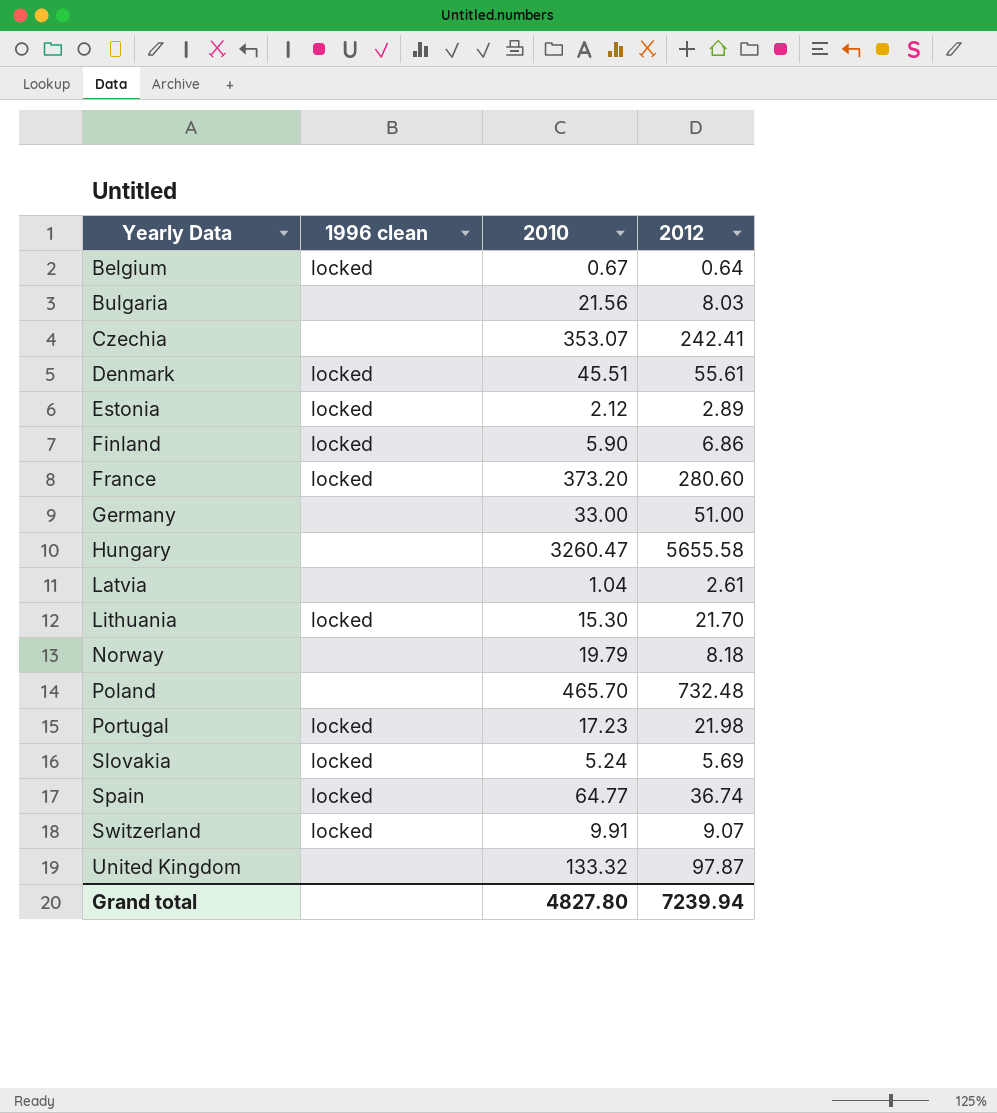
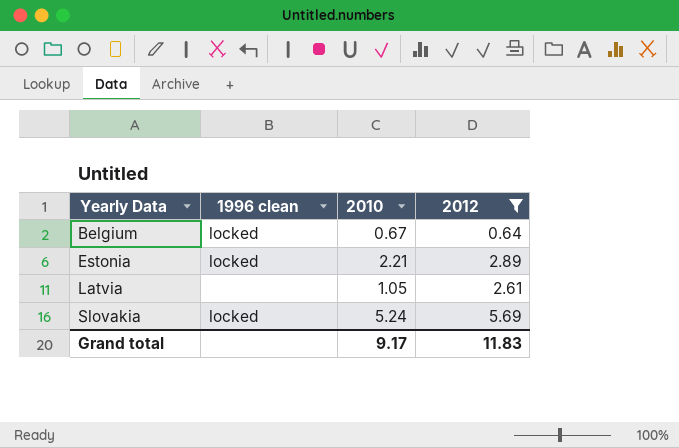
filter: none -> 2012 <= 5.69
Estonia | 2010: 2.12 -> 2.21
Latvia | 2010: 1.04 -> 1.05
Grand total | 2010: 4827.80 -> 9.17
Grand total | 2012: 7239.94 -> 11.83

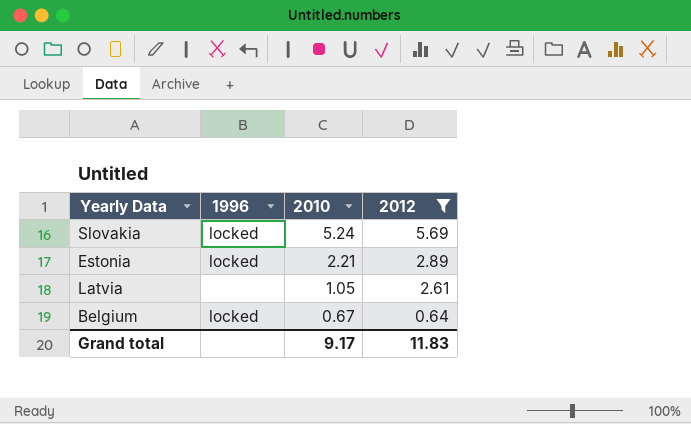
row order: Yearly Data ascending -> 2010 descending
column name: 1996 clean -> 1996

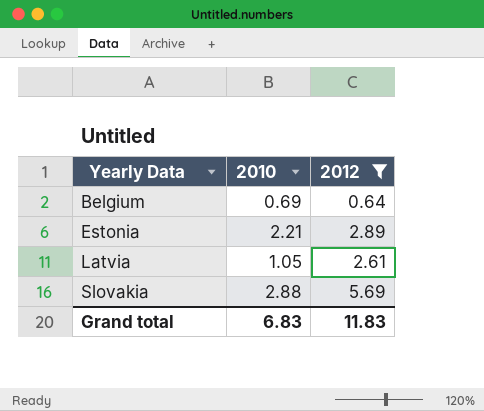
row order: 2010 descending -> Yearly Data ascending
column 1996 | position: 2 -> none
Belgium | 2010: 0.67 -> 0.69
Slovakia | 2010: 5.24 -> 2.88
Grand total | 2010: 9.17 -> 6.83

